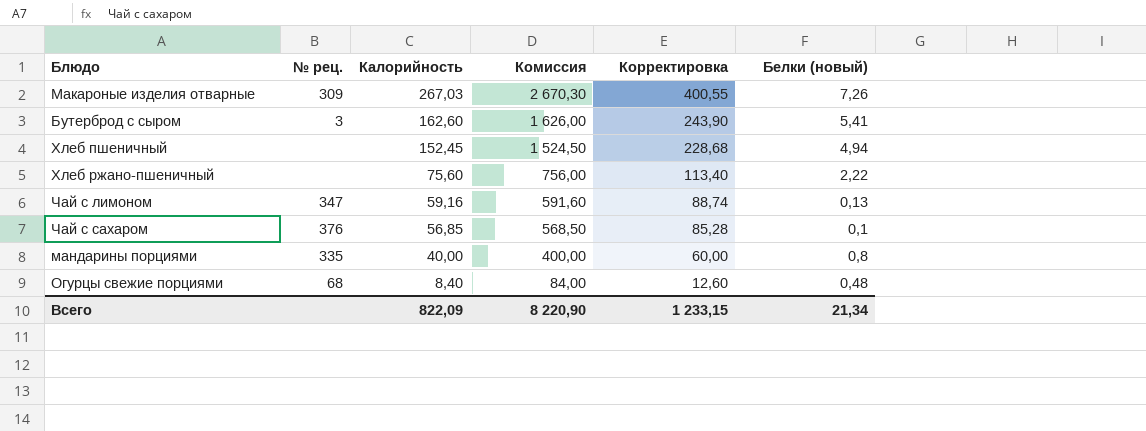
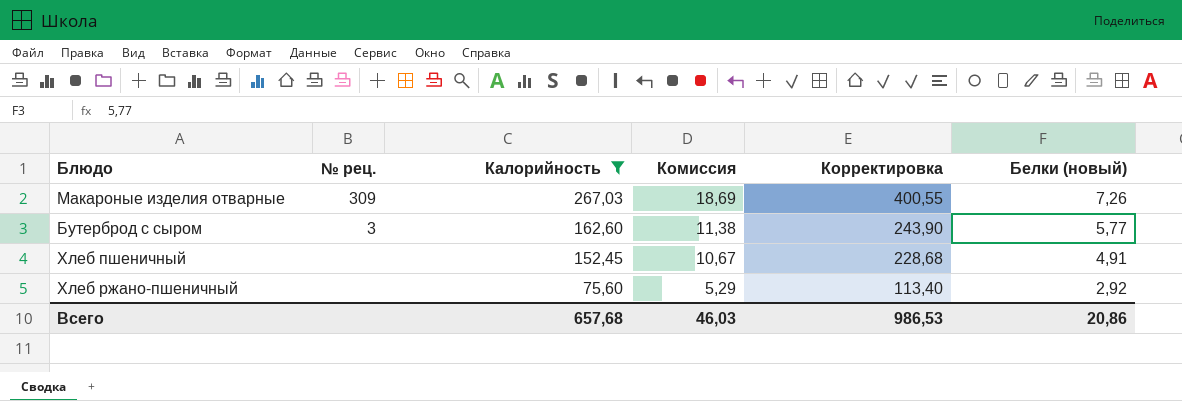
filter: none -> Калорийность >= 75,60
column Комиссия | formula: [Калорийность] * 10 -> [Калорийность] * 0,07
Бутерброд с сыром | Белки (новый): 5,41 -> 5,77
Хлеб пшеничный | Белки (новый): 4,94 -> 4,91
Хлеб ржано-пшеничный | Белки (новый): 2,22 -> 2,92
Всего | Калорийность: 822,09 -> 657,68
Всего | Комиссия: 8 220,90 -> 46,03
Всего | Корректировка: 1 233,15 -> 986,53
Всего | Белки (новый): 21,34 -> 20,86

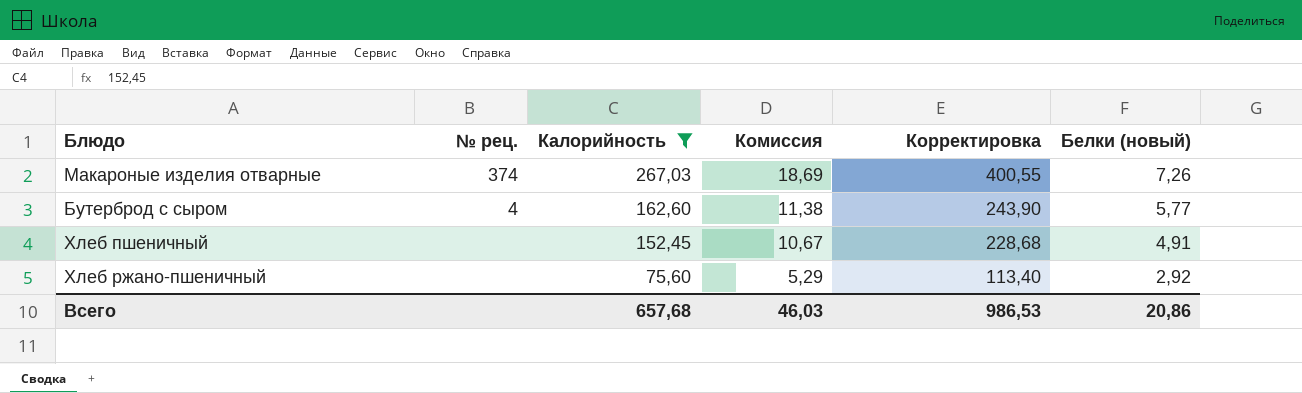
Макароные изделия отварные | № рец.: 309 -> 374
Бутерброд с сыром | № рец.: 3 -> 4

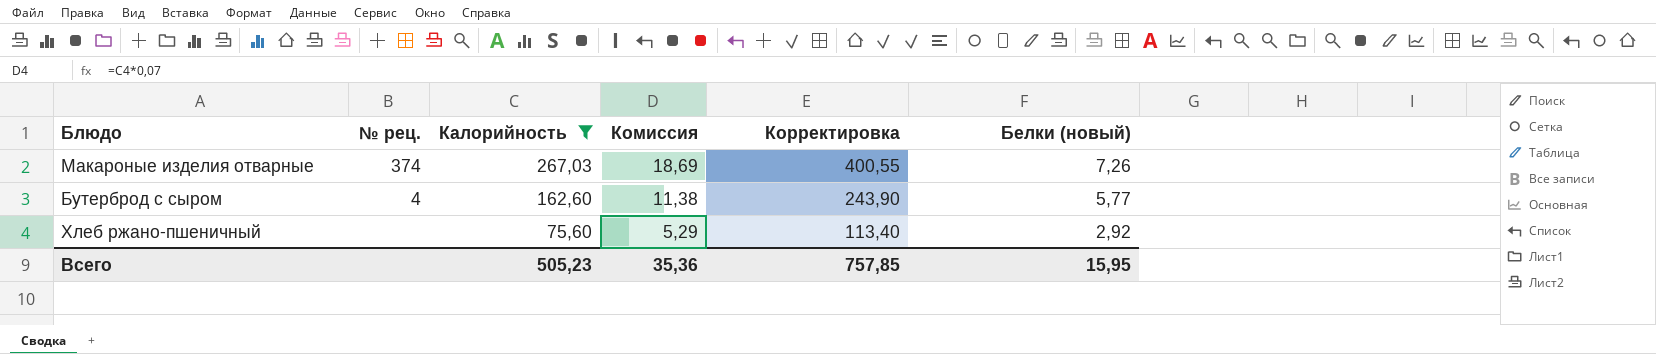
row Хлеб пшеничный: none | 152,45 | 10,67 | 228,68 | 4,91 -> none
Всего | Калорийность: 657,68 -> 505,23
Всего | Комиссия: 46,03 -> 35,36
Всего | Корректировка: 986,53 -> 757,85
Всего | Белки (новый): 20,86 -> 15,95

